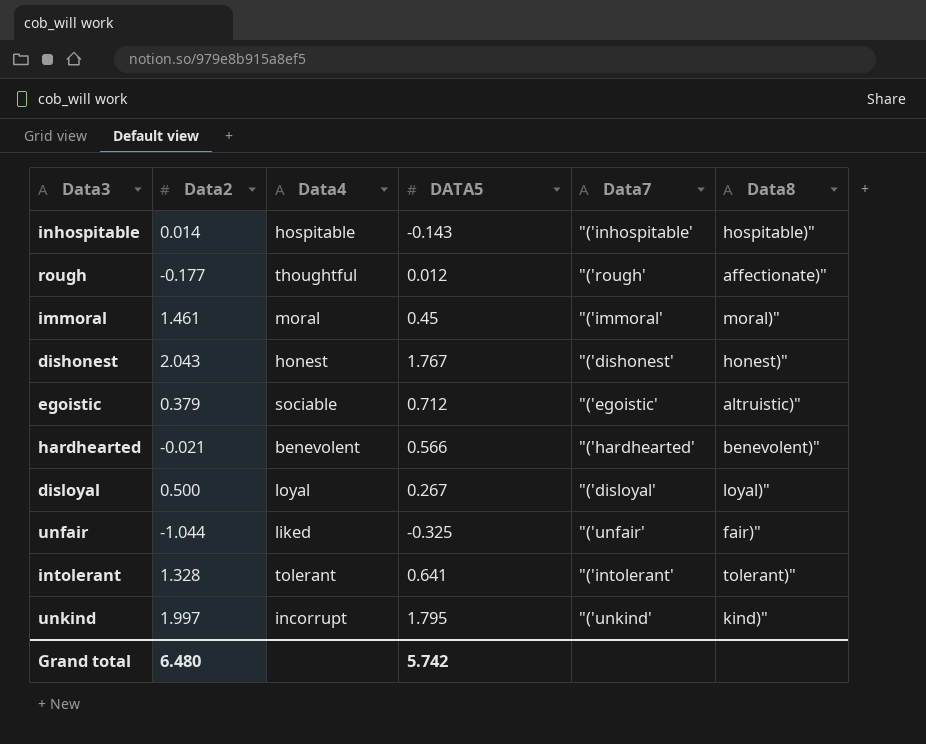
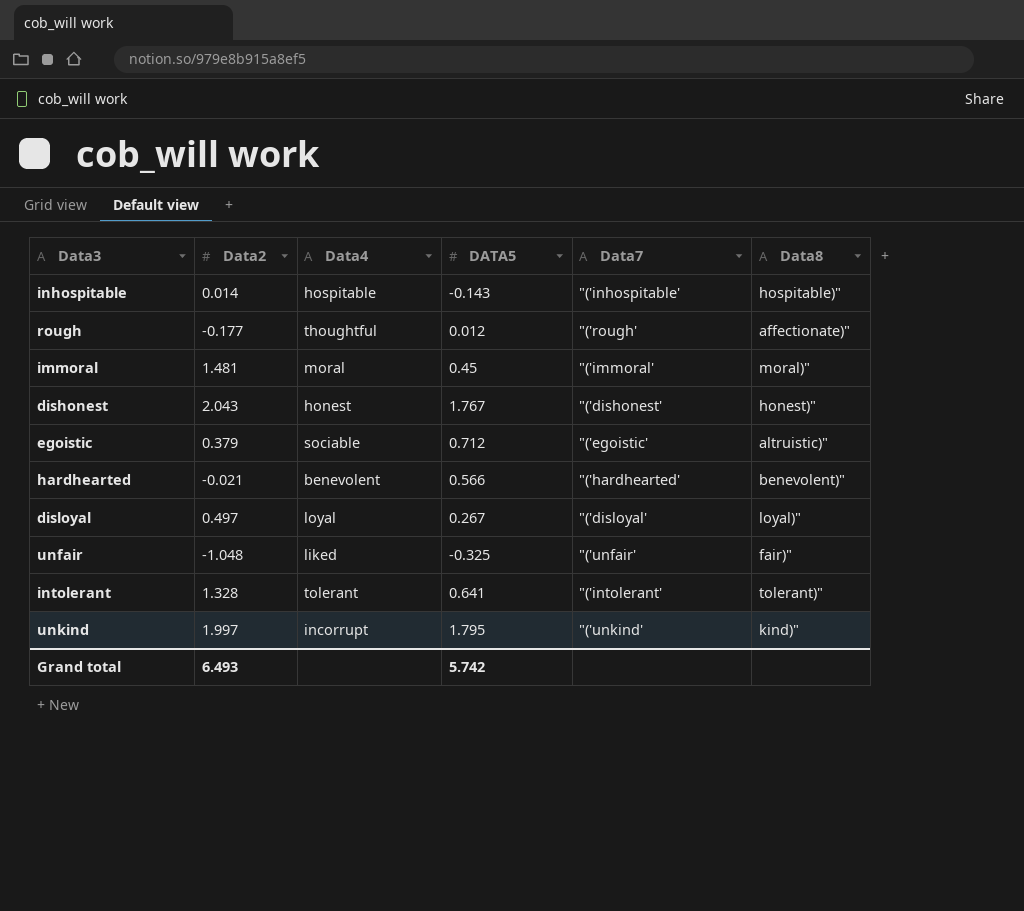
immoral | Data2: 1.461 -> 1.481
disloyal | Data2: 0.500 -> 0.497
unfair | Data2: -1.044 -> -1.048
Grand total | Data2: 6.480 -> 6.493

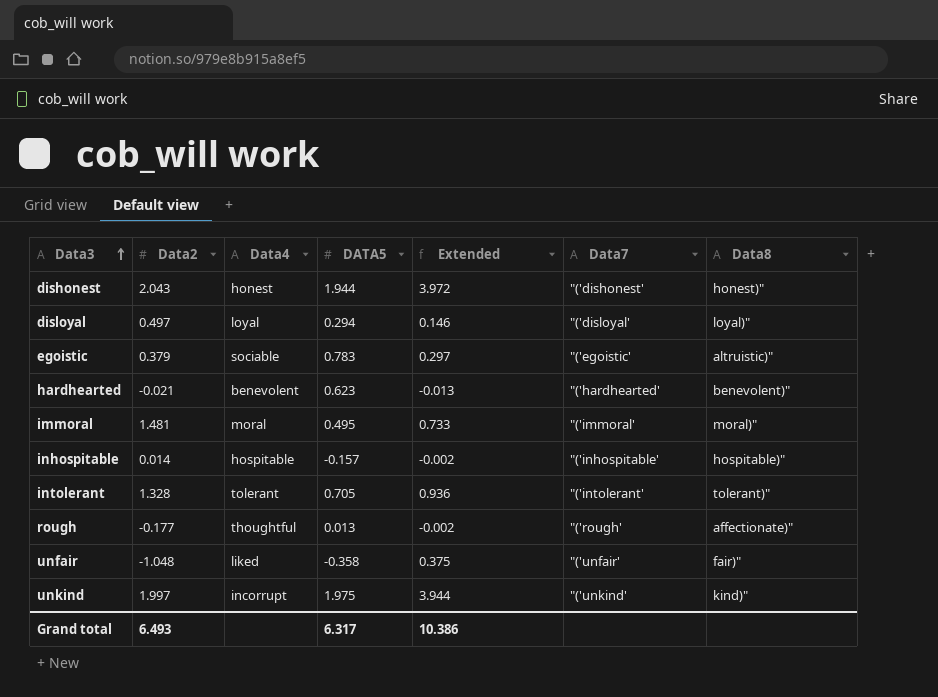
row order: none -> Data3 ascending
column Extended | formula: none -> [Data2] * [DATA5]
dishonest | DATA5: 1.767 -> 1.944
disloyal | DATA5: 0.267 -> 0.294
egoistic | DATA5: 0.712 -> 0.783
hardhearted | DATA5: 0.566 -> 0.623
immoral | DATA5: 0.45 -> 0.495
inhospitable | DATA5: -0.143 -> -0.157
intolerant | DATA5: 0.641 -> 0.705
rough | DATA5: 0.012 -> 0.013
unfair | DATA5: -0.325 -> -0.358
unkind | DATA5: 1.795 -> 1.975
Grand total | DATA5: 5.742 -> 6.317

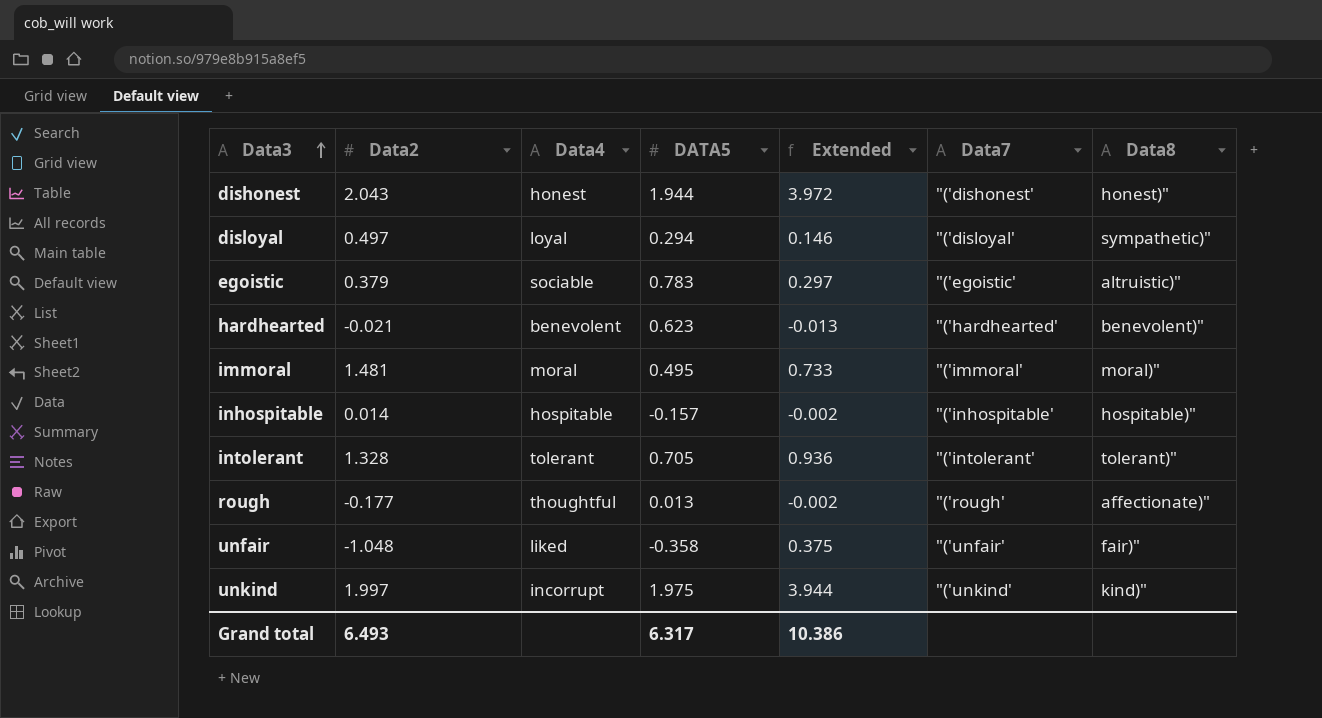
disloyal | Data8: loyal)" -> sympathetic)"

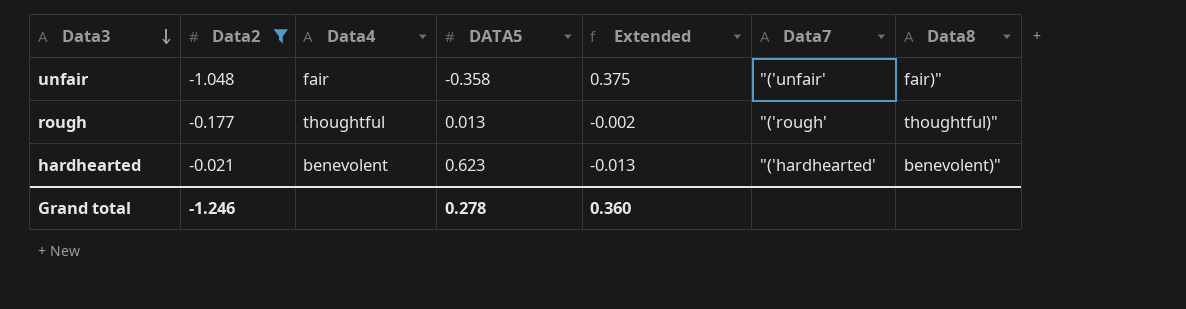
filter: none -> Data2 <= -0.021
row order: Data3 ascending -> Data3 descending
unfair | Data4: liked -> fair
rough | Data8: affectionate)" -> thoughtful)"
Grand total | Data2: 6.493 -> -1.246
Grand total | DATA5: 6.317 -> 0.278
Grand total | Extended: 10.386 -> 0.360

